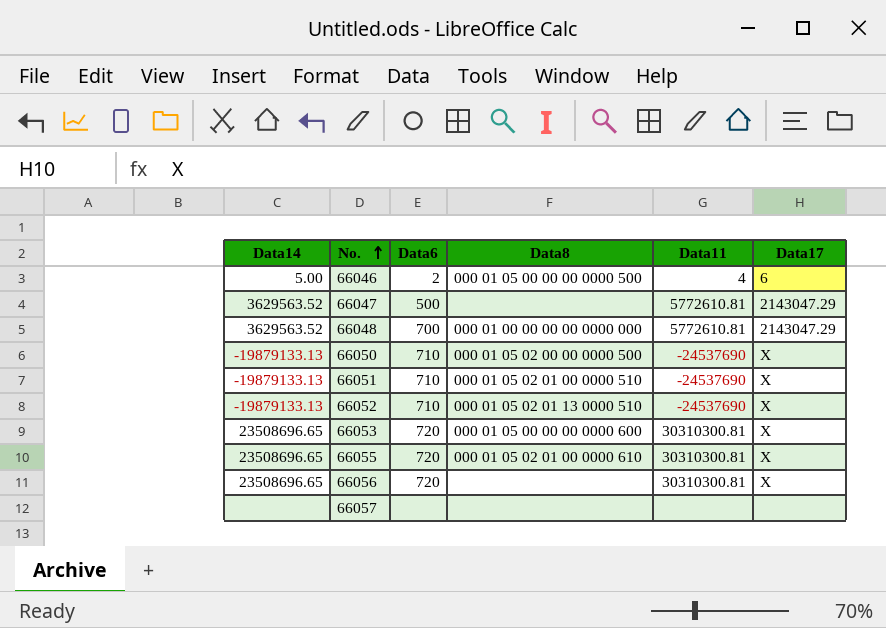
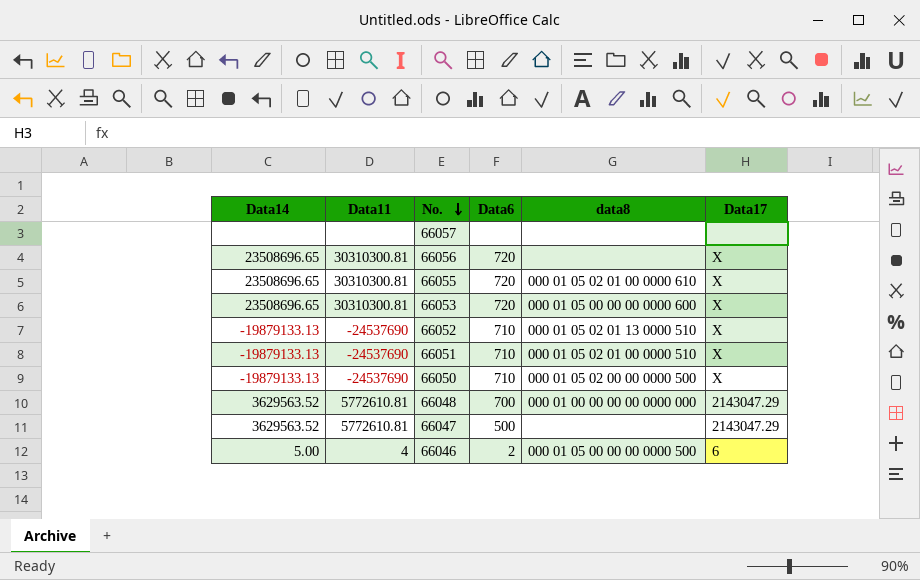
row order: No. ascending -> No. descending
column Data11 | position: 5 -> 2
column name: Data8 -> data8

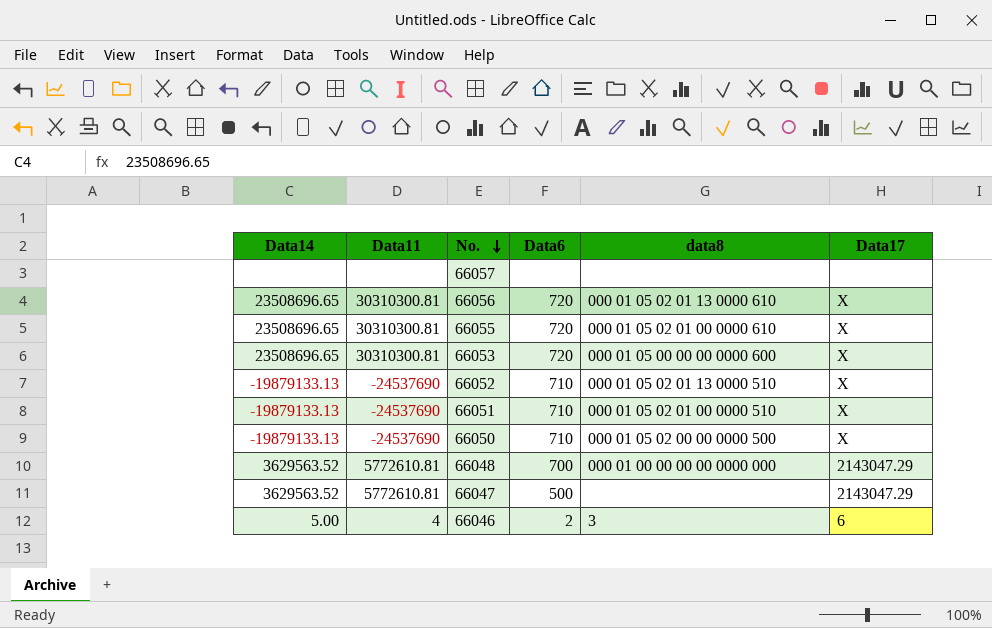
66056 | data8: none -> 000 01 05 02 01 13 0000 610
66046 | data8: 000 01 05 00 00 00 0000 500 -> 3

